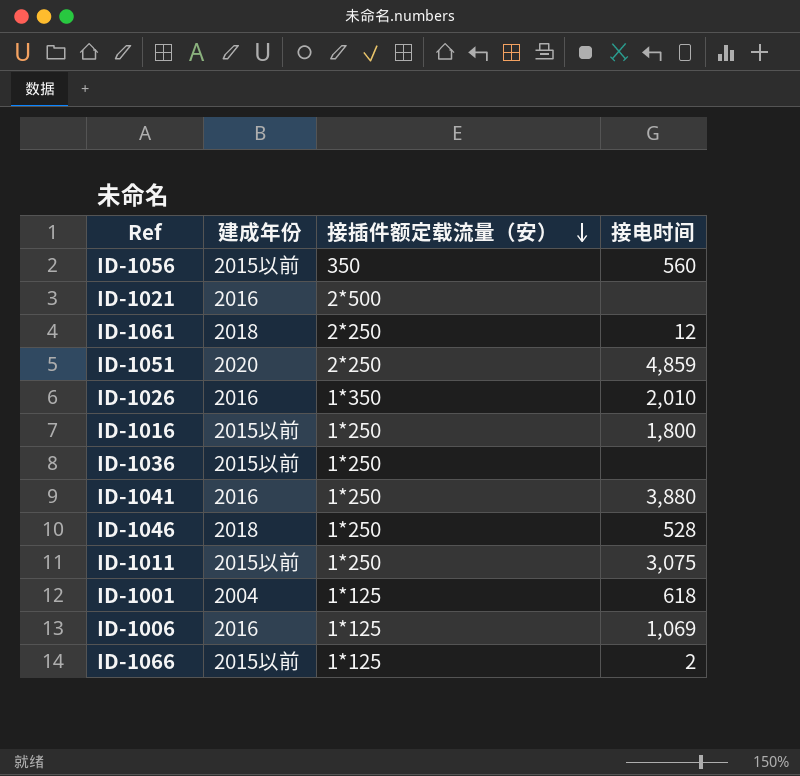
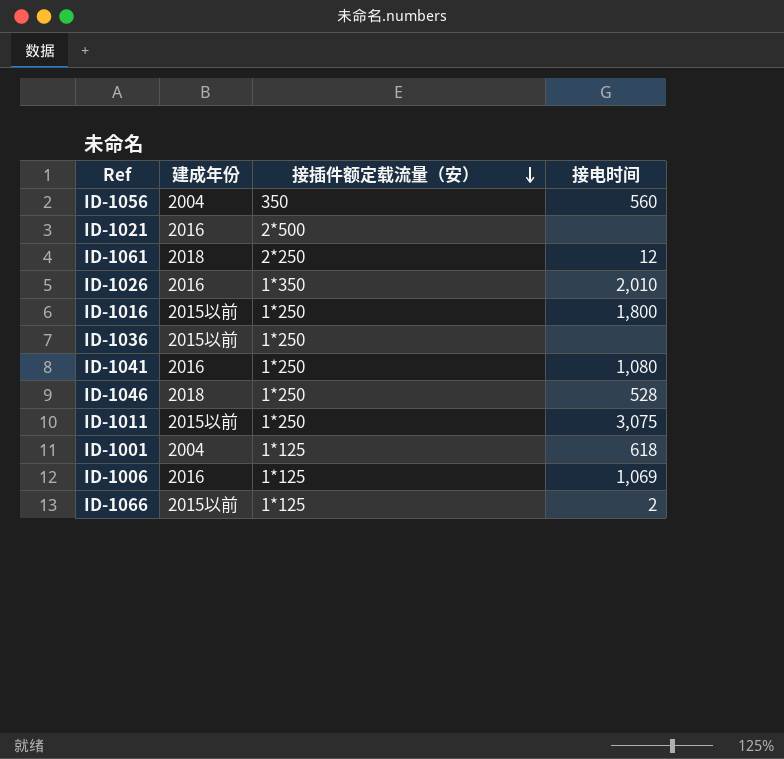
row ID-1051: 2020 | 2*250 | 4,859 -> none
ID-1056 | 建成年份: 2015以前 -> 2004
ID-1041 | 接电时间: 3,880 -> 1,080

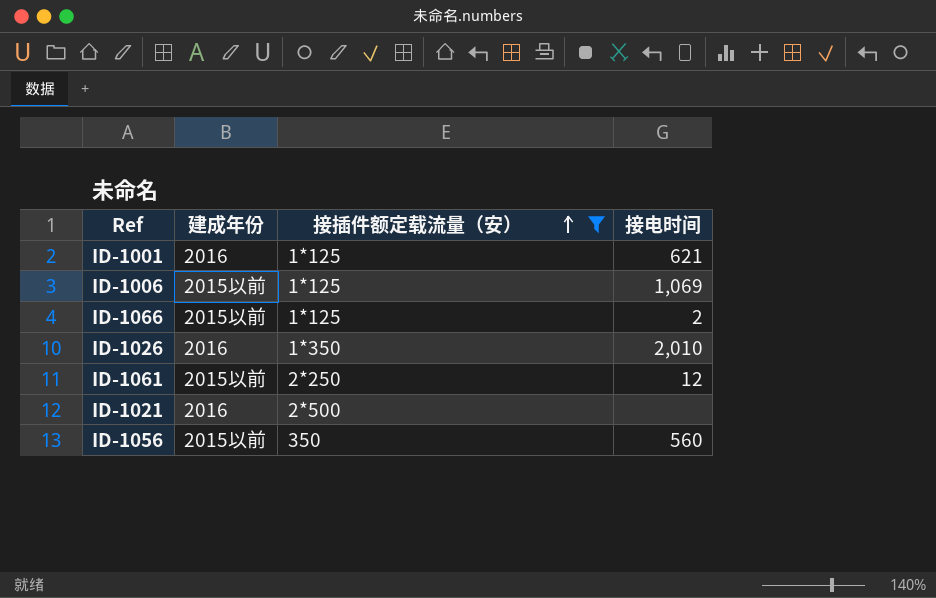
filter: none -> 接插件额定载流量（安） != 1*250
row order: 接插件额定载流量（安） descending -> 接插件额定载流量（安） ascending
ID-1001 | 建成年份: 2004 -> 2016
ID-1001 | 接电时间: 618 -> 621
ID-1006 | 建成年份: 2016 -> 2015以前
ID-1061 | 建成年份: 2018 -> 2015以前
ID-1056 | 建成年份: 2004 -> 2015以前

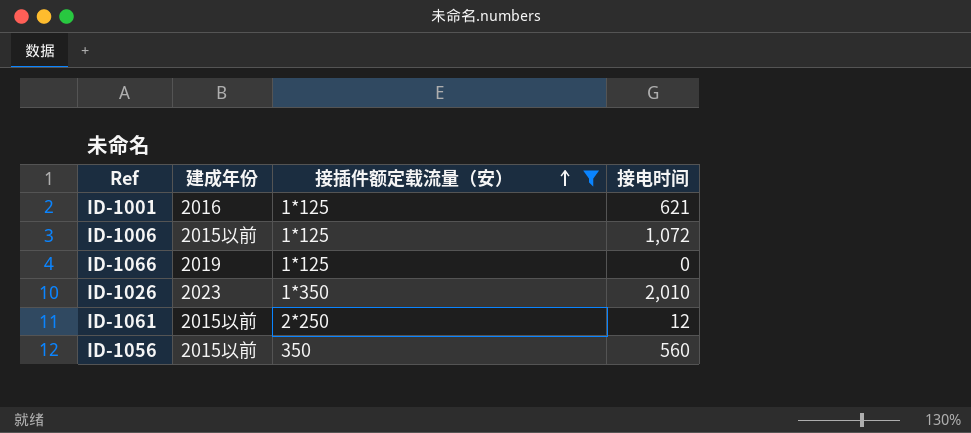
row ID-1021: 2016 | 2*500 | none -> none
ID-1006 | 接电时间: 1,069 -> 1,072
ID-1066 | 建成年份: 2015以前 -> 2019
ID-1066 | 接电时间: 2 -> 0
ID-1026 | 建成年份: 2016 -> 2023

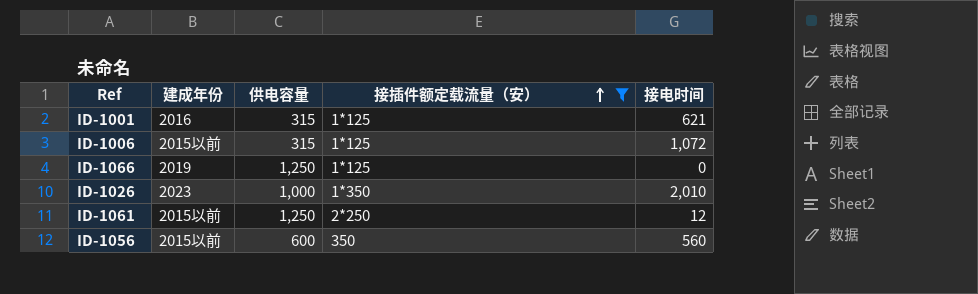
column 供电容量 | position: none -> 3

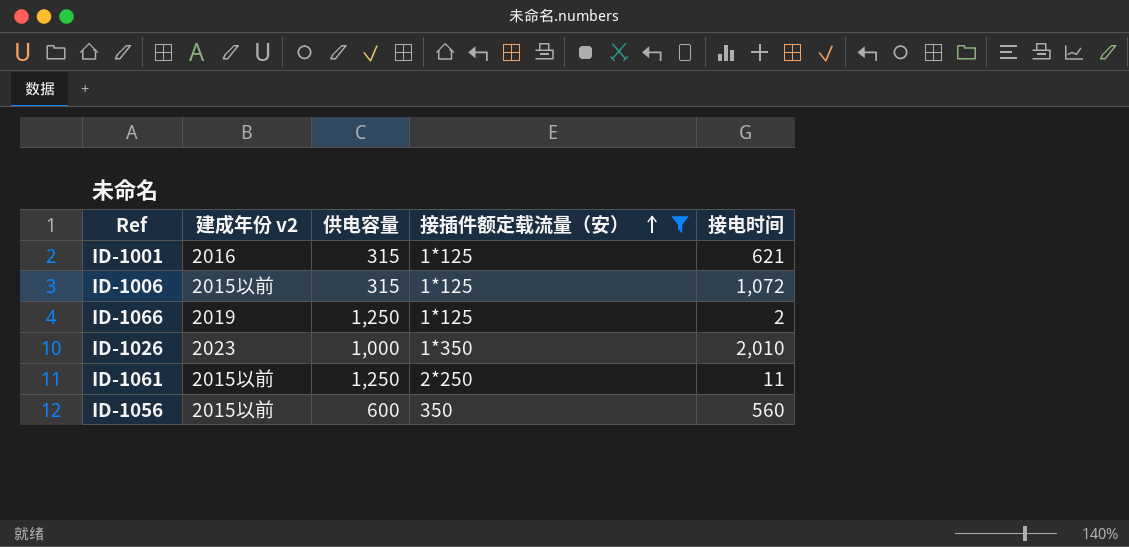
column name: 建成年份 -> 建成年份 v2
ID-1066 | 接电时间: 0 -> 2
ID-1061 | 接电时间: 12 -> 11

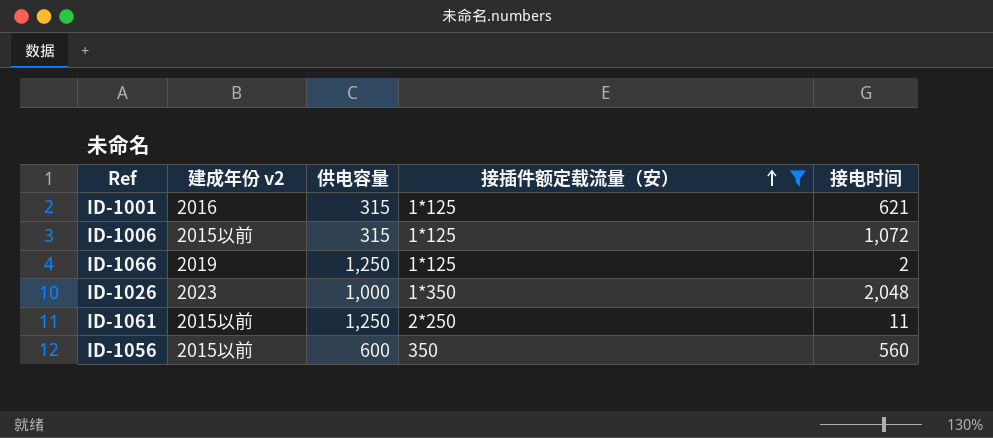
ID-1026 | 接电时间: 2,010 -> 2,048

